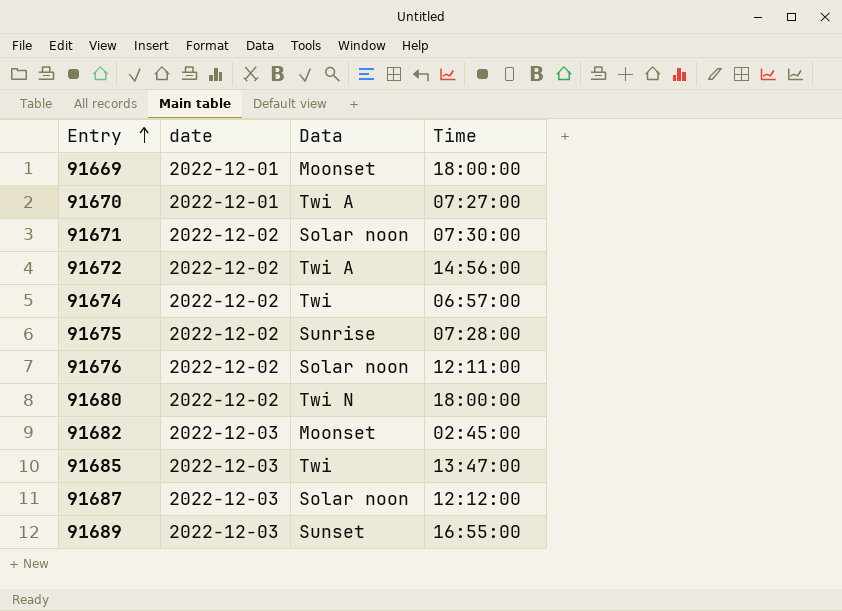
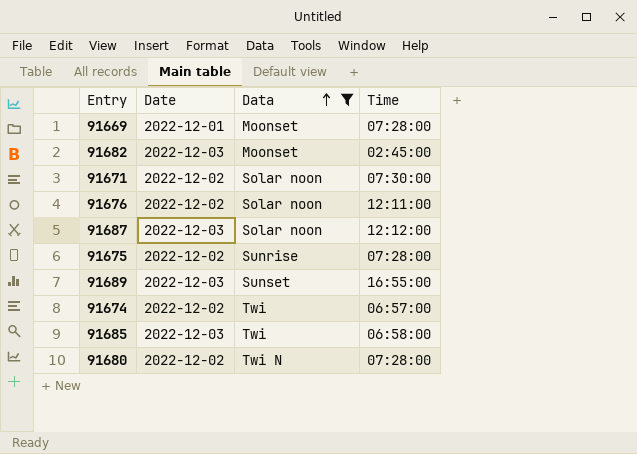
filter: none -> Data != Twi A
row order: Entry ascending -> Data ascending
column name: date -> Date
91669 | Time: 18:00:00 -> 07:28:00
91685 | Time: 13:47:00 -> 06:58:00
91680 | Time: 18:00:00 -> 07:28:00

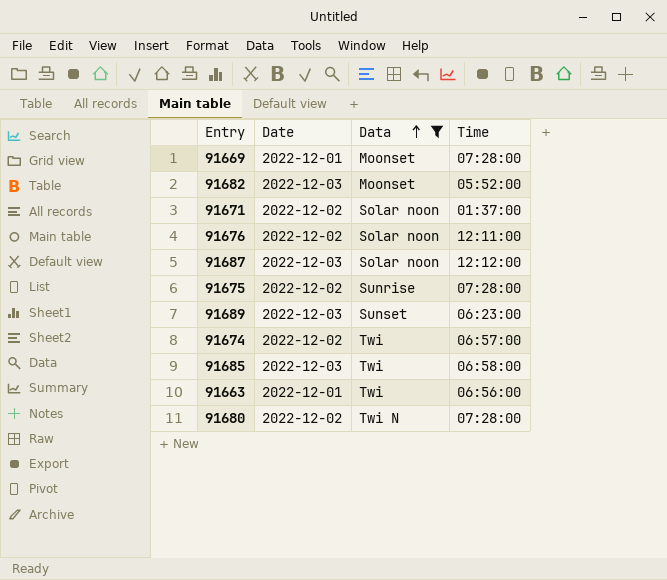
91682 | Time: 02:45:00 -> 05:52:00
91671 | Time: 07:30:00 -> 01:37:00
91689 | Time: 16:55:00 -> 06:23:00
row 91663: none -> 2022-12-01 | Twi | 06:56:00

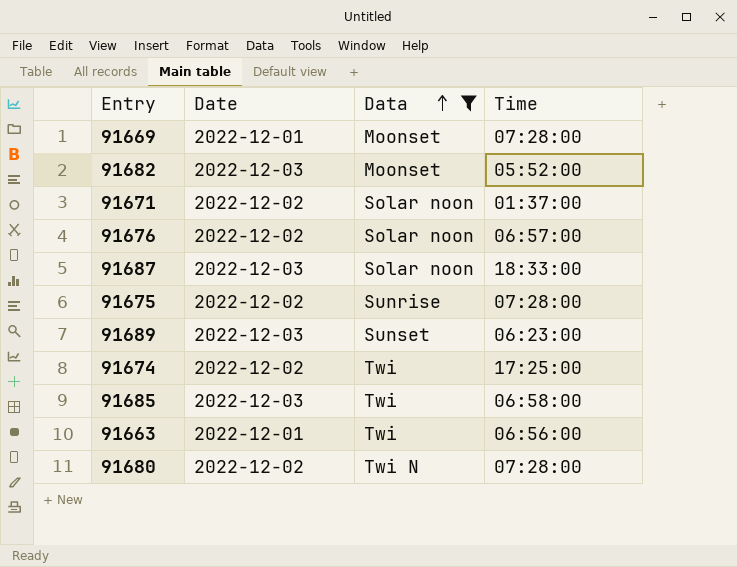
91676 | Time: 12:11:00 -> 06:57:00
91687 | Time: 12:12:00 -> 18:33:00
91674 | Time: 06:57:00 -> 17:25:00

